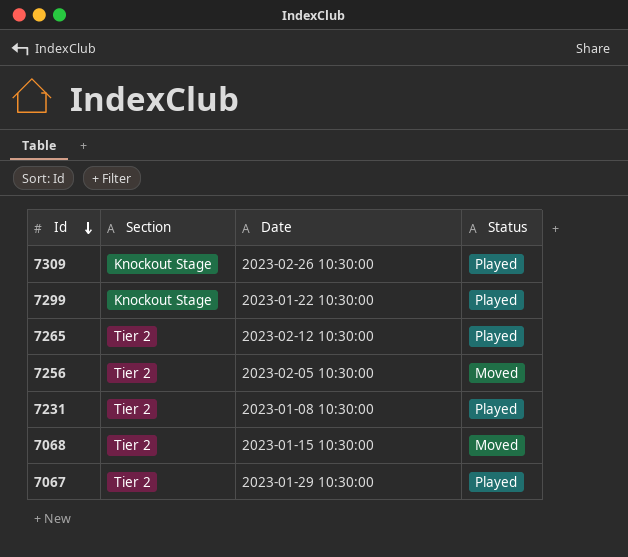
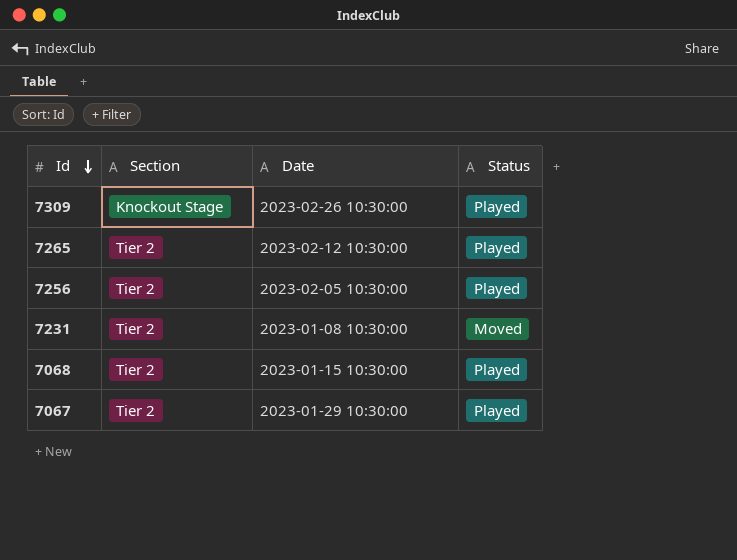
row 7299: Knockout Stage | 2023-01-22 10:30:00 | Played -> none
7256 | Status: Moved -> Played
7231 | Status: Played -> Moved
7068 | Status: Moved -> Played

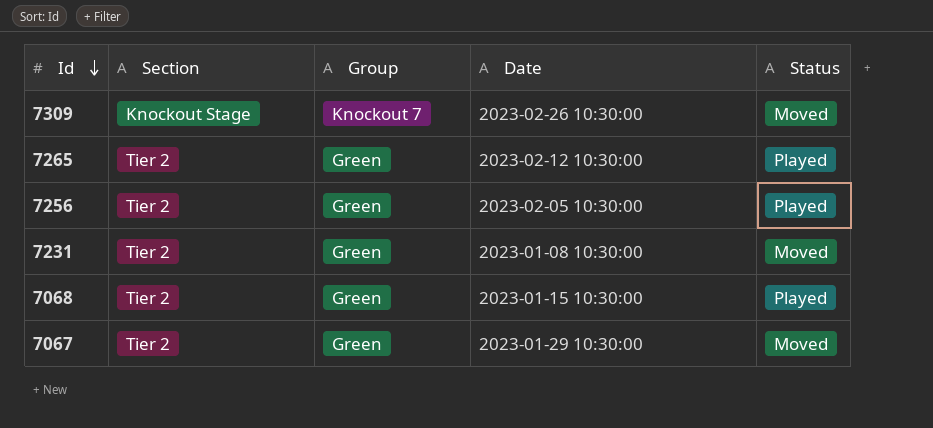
column Group | position: none -> 3
7309 | Status: Played -> Moved
7067 | Status: Played -> Moved

